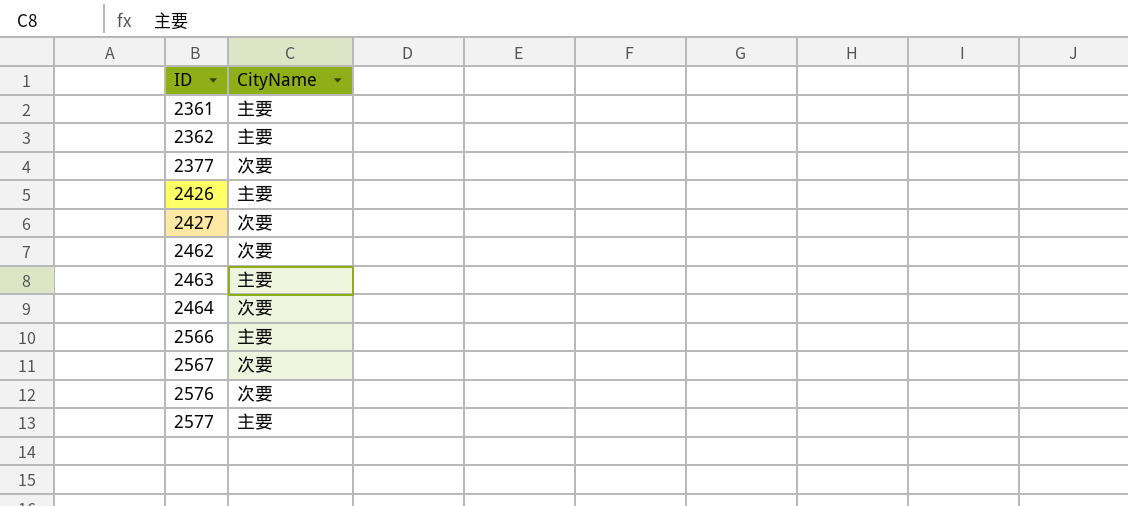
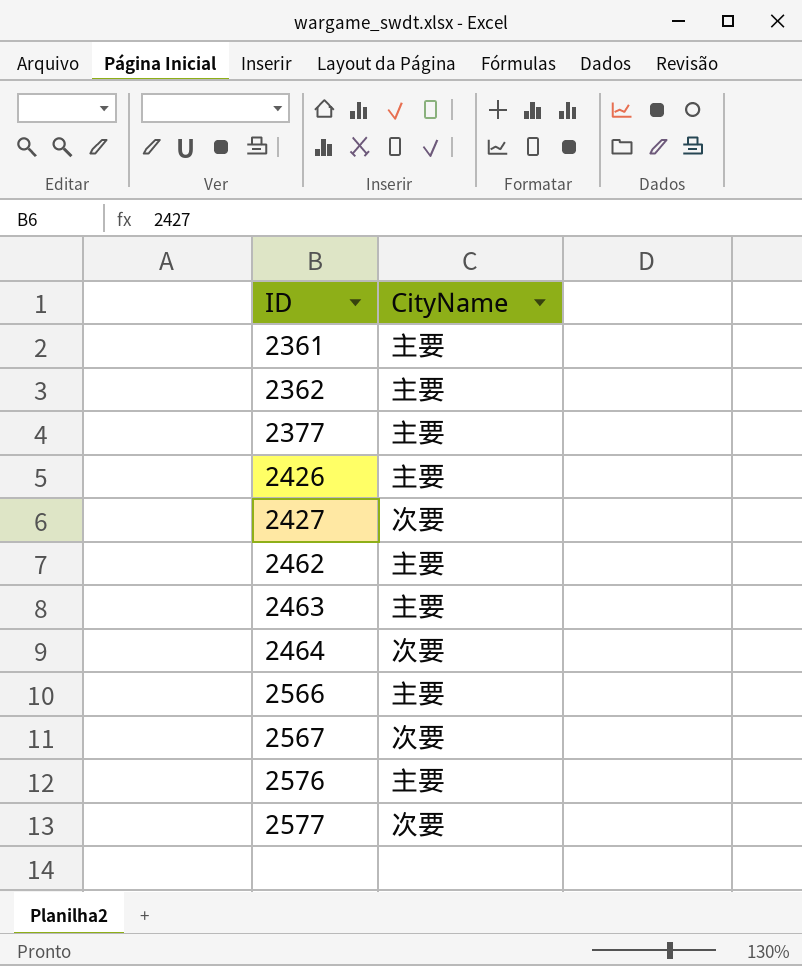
2377 | CityName: 次要 -> 主要
2462 | CityName: 次要 -> 主要
2576 | CityName: 次要 -> 主要
2577 | CityName: 主要 -> 次要

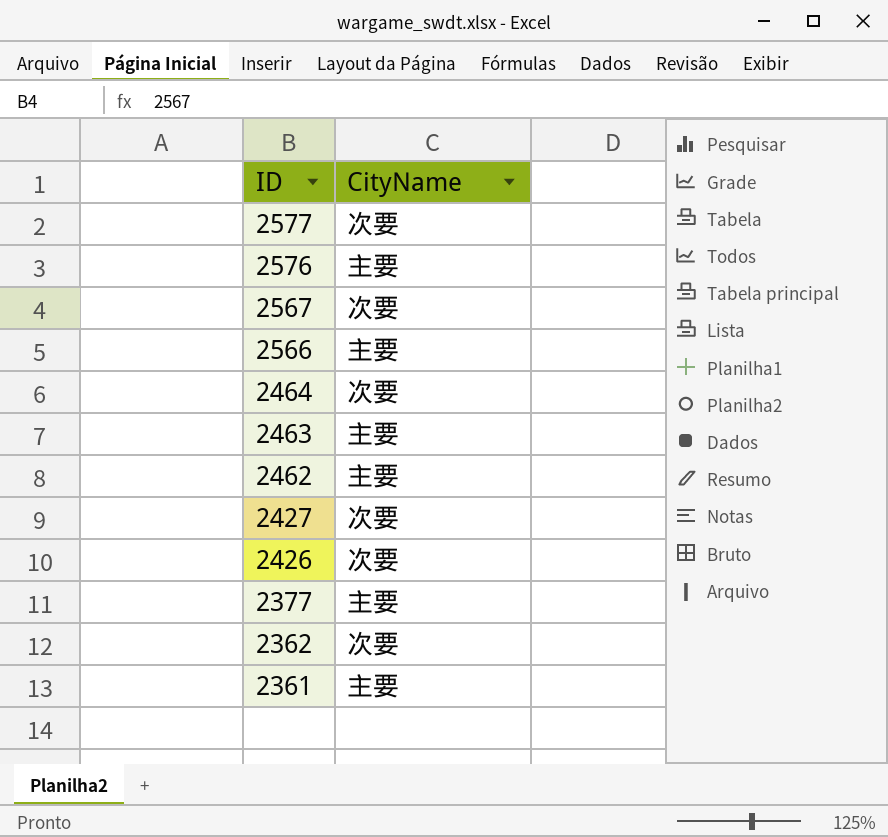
row order: ID ascending -> ID descending
2426 | CityName: 主要 -> 次要
2362 | CityName: 主要 -> 次要

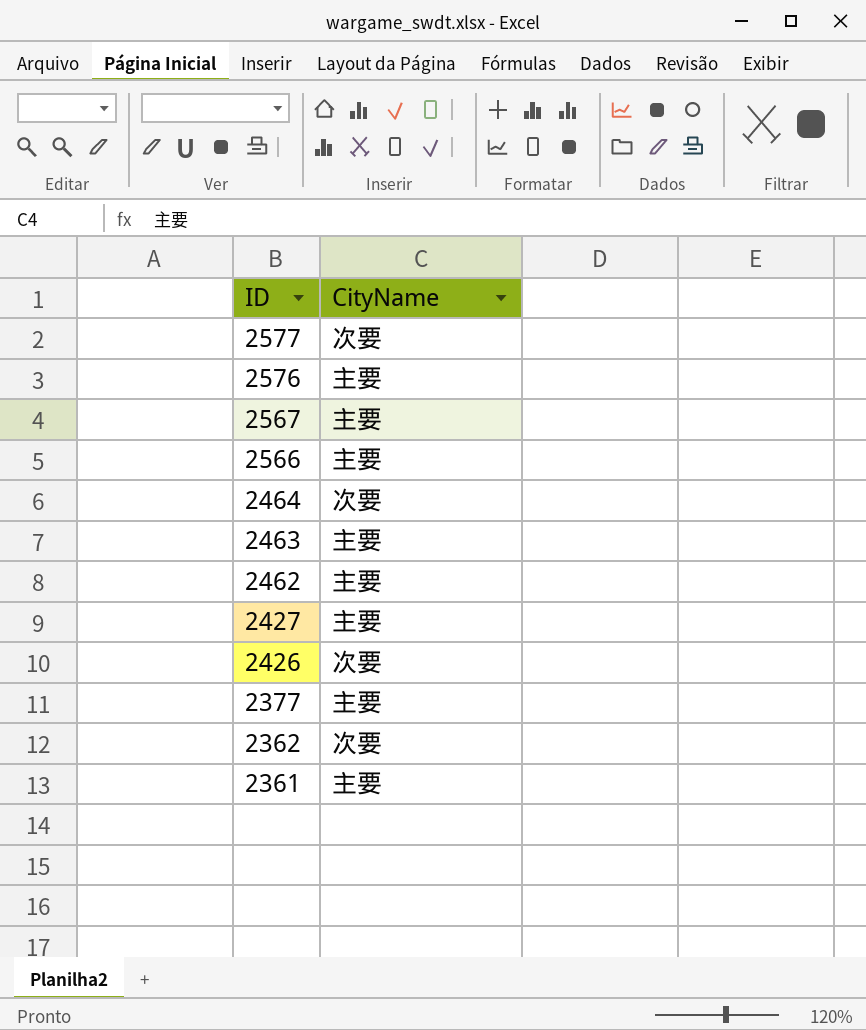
2567 | CityName: 次要 -> 主要
2427 | CityName: 次要 -> 主要

